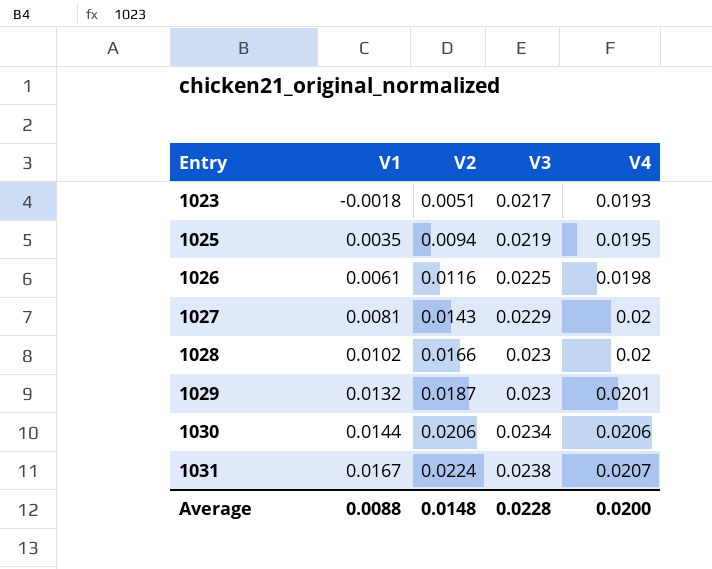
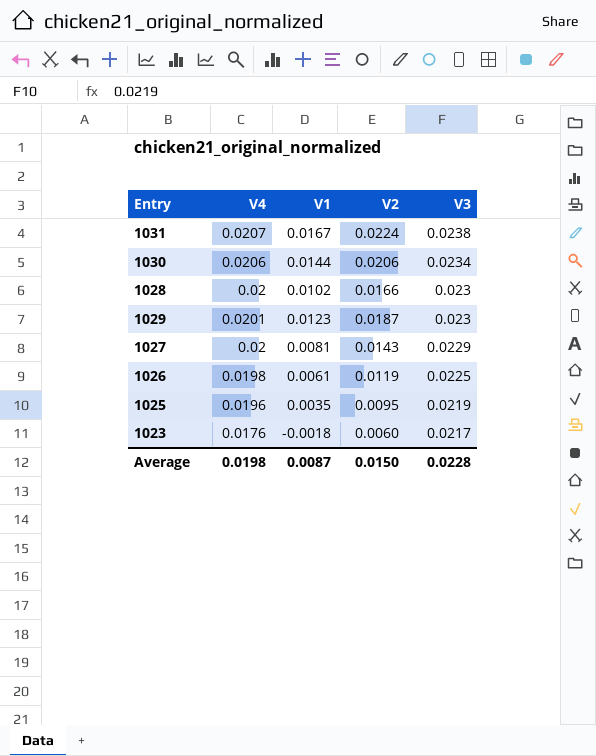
row order: Entry ascending -> V3 descending
column V4 | position: 5 -> 2
1029 | V1: 0.0132 -> 0.0123
1026 | V2: 0.0116 -> 0.0119
1025 | V4: 0.0195 -> 0.0196
1025 | V2: 0.0094 -> 0.0095
1023 | V4: 0.0193 -> 0.0176
1023 | V2: 0.0051 -> 0.0060
Average | V4: 0.0200 -> 0.0198
Average | V1: 0.0088 -> 0.0087
Average | V2: 0.0148 -> 0.0150

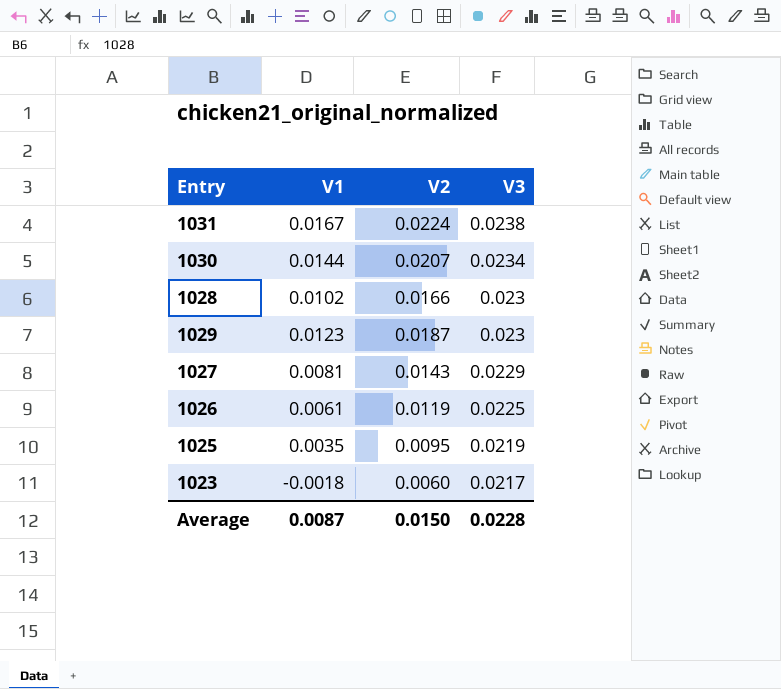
column V4 | position: 2 -> none
1030 | V2: 0.0206 -> 0.0207

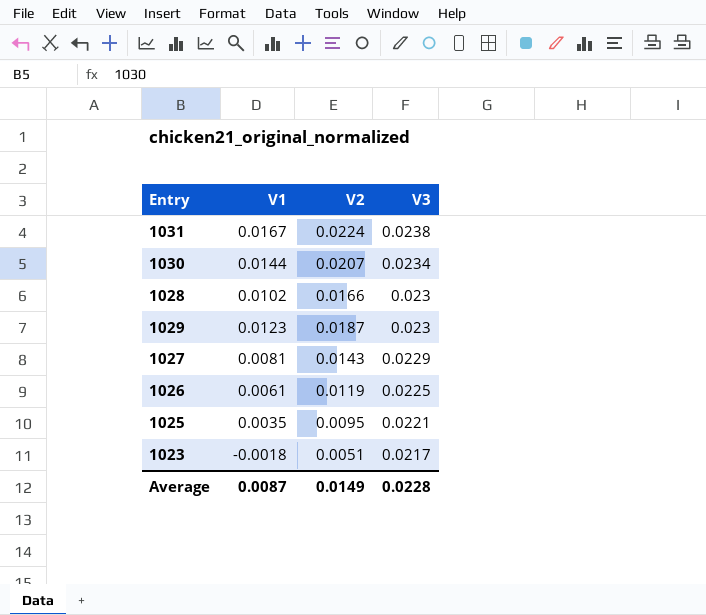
1025 | V3: 0.0219 -> 0.0221
1023 | V2: 0.0060 -> 0.0051
Average | V2: 0.0150 -> 0.0149

